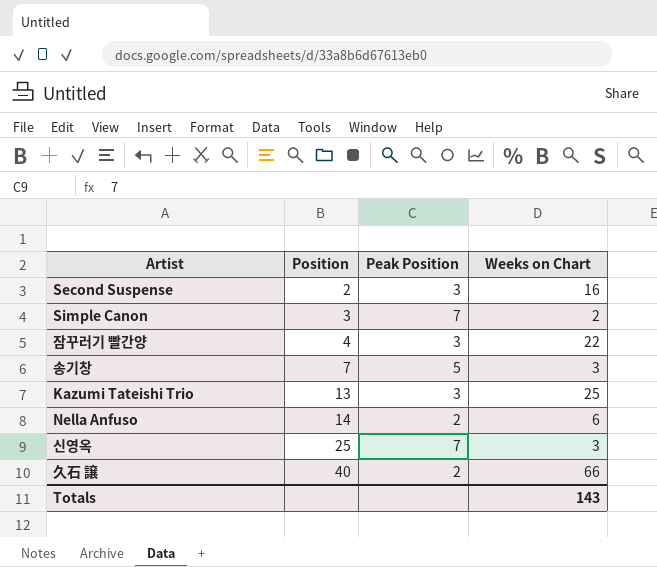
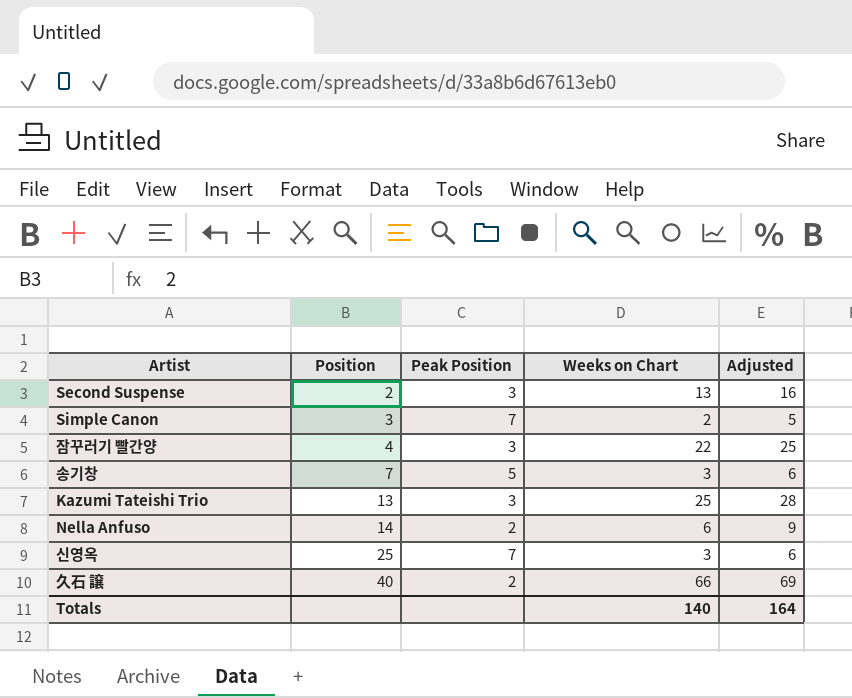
column Adjusted | formula: none -> [Weeks on Chart] + 3
Second Suspense | Weeks on Chart: 16 -> 13
Totals | Weeks on Chart: 143 -> 140

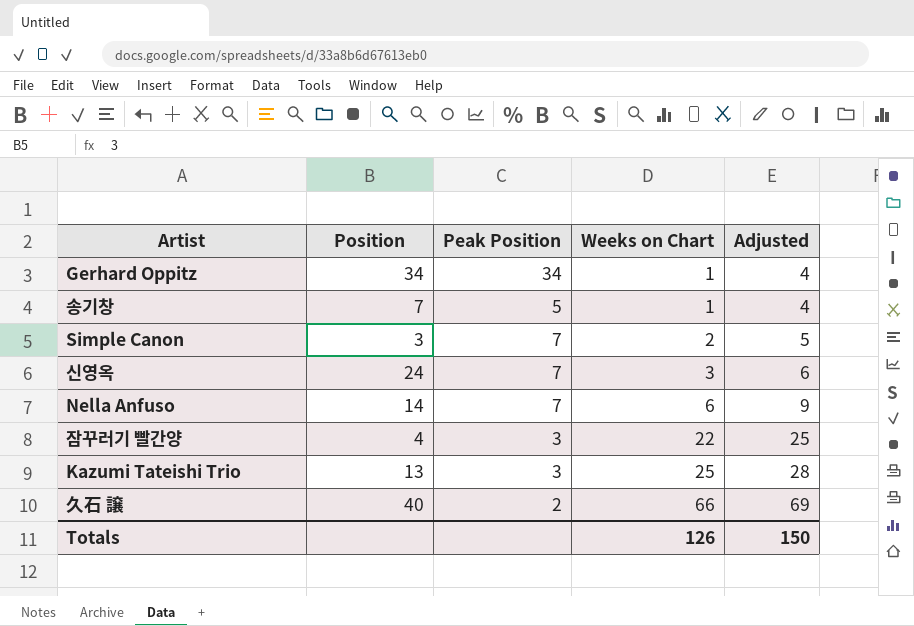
row order: Position ascending -> Weeks on Chart ascending
row Second Suspense: 2 | 3 | 13 | 16 -> none
row Gerhard Oppitz: none -> 34 | 34 | 1 | 4
송기창 | Weeks on Chart: 3 -> 1
송기창 | Adjusted: 6 -> 4
신영옥 | Position: 25 -> 24
Nella Anfuso | Peak Position: 2 -> 7
Totals | Weeks on Chart: 140 -> 126
Totals | Adjusted: 164 -> 150

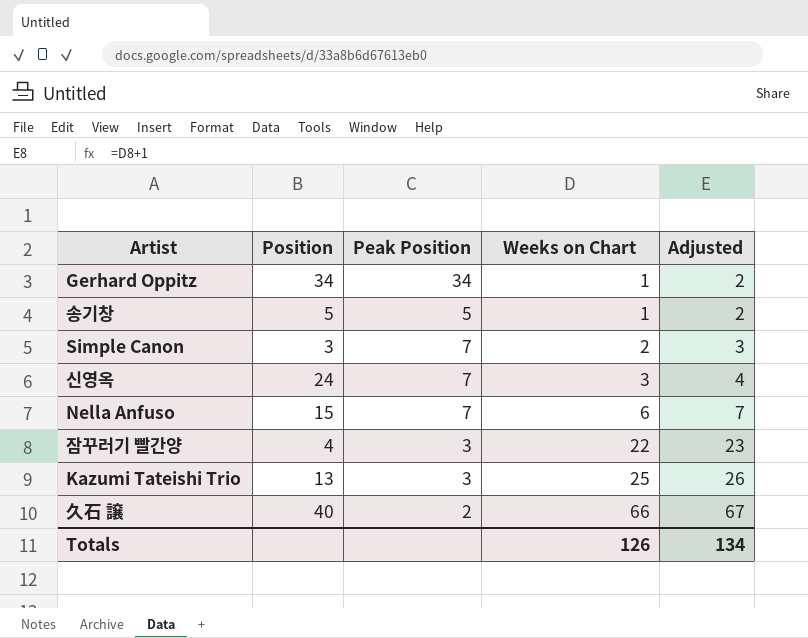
column Adjusted | formula: [Weeks on Chart] + 3 -> [Weeks on Chart] + 1
송기창 | Position: 7 -> 5
Nella Anfuso | Position: 14 -> 15
Totals | Adjusted: 150 -> 134

